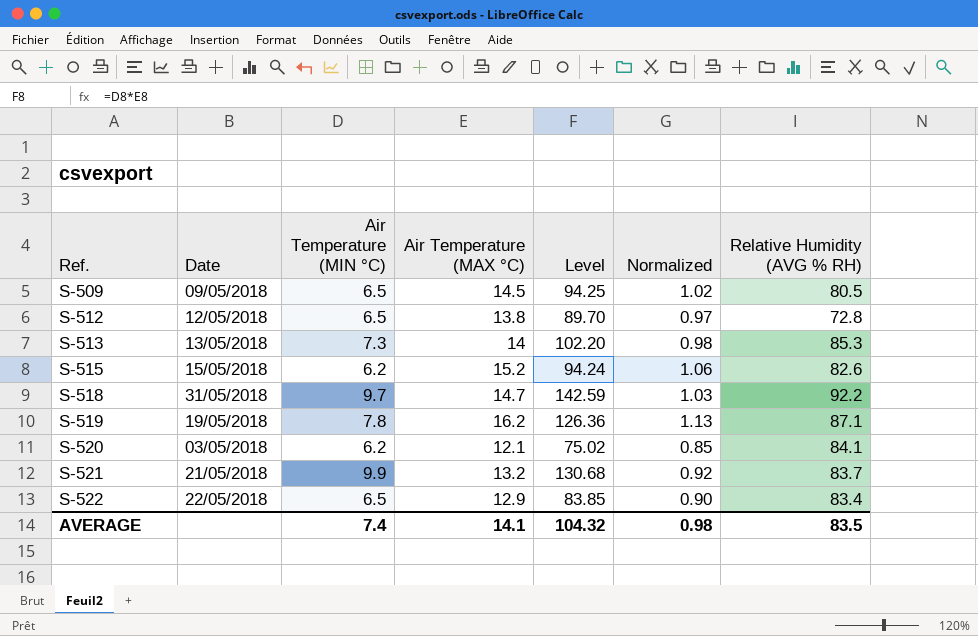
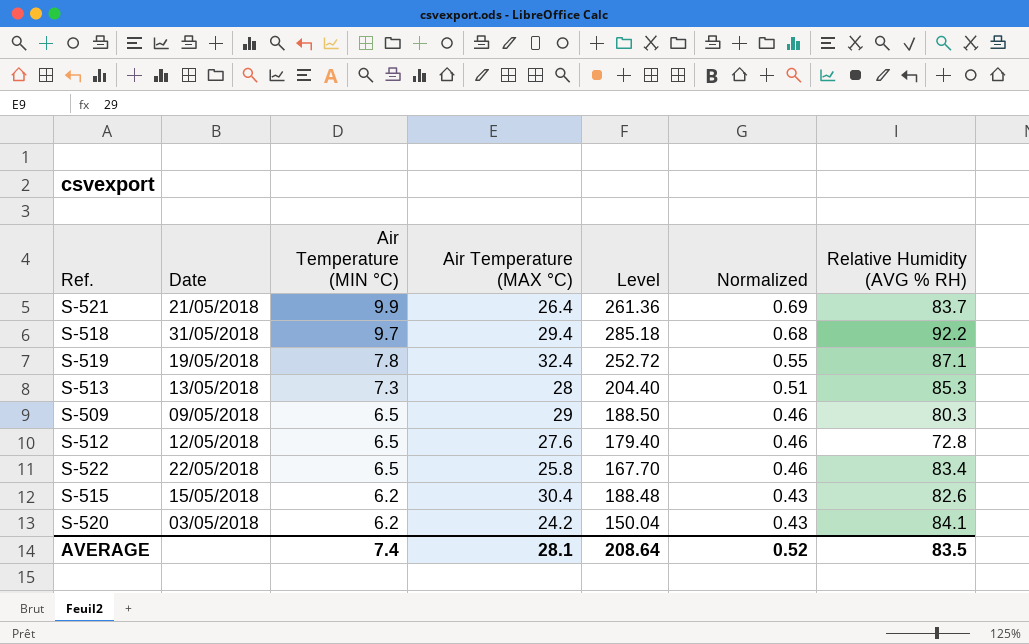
row order: Ref. ascending -> Air Temperature (MIN °C) descending
column Normalized | formula: [Air Temperature (MAX °C)] * 0.07 -> [Air Temperature (MIN °C)] * 0.07
S-521 | Air Temperature (MAX °C): 13.2 -> 26.4
S-521 | Level: 130.68 -> 261.36
S-518 | Air Temperature (MAX °C): 14.7 -> 29.4
S-518 | Level: 142.59 -> 285.18
S-519 | Air Temperature (MAX °C): 16.2 -> 32.4
S-519 | Level: 126.36 -> 252.72
S-513 | Air Temperature (MAX °C): 14 -> 28
S-513 | Level: 102.20 -> 204.40
S-509 | Air Temperature (MAX °C): 14.5 -> 29
S-509 | Level: 94.25 -> 188.50
S-509 | Relative Humidity (AVG % RH): 80.5 -> 80.3
S-512 | Air Temperature (MAX °C): 13.8 -> 27.6
S-512 | Level: 89.70 -> 179.40
S-522 | Air Temperature (MAX °C): 12.9 -> 25.8
S-522 | Level: 83.85 -> 167.70
S-515 | Air Temperature (MAX °C): 15.2 -> 30.4
S-515 | Level: 94.24 -> 188.48
S-520 | Air Temperature (MAX °C): 12.1 -> 24.2
S-520 | Level: 75.02 -> 150.04
AVERAGE | Air Temperature (MAX °C): 14.1 -> 28.1
AVERAGE | Level: 104.32 -> 208.64
AVERAGE | Normalized: 0.98 -> 0.52

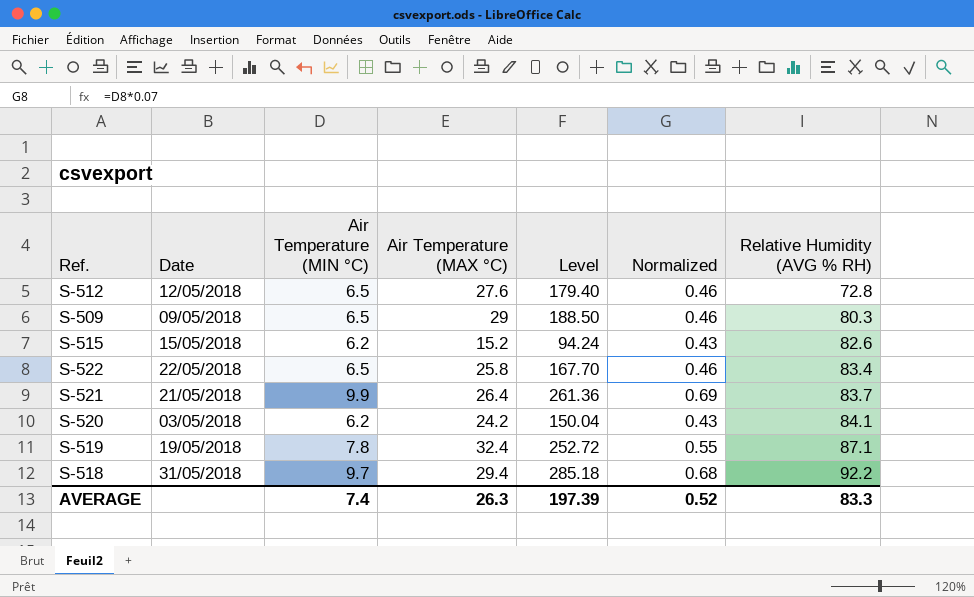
row order: Air Temperature (MIN °C) descending -> Relative Humidity (AVG % RH) ascending
row S-513: 13/05/2018 | 7.3 | 28 | 204.40 | 0.51 | 85.3 -> none
S-515 | Air Temperature (MAX °C): 30.4 -> 15.2
S-515 | Level: 188.48 -> 94.24
AVERAGE | Air Temperature (MAX °C): 28.1 -> 26.3
AVERAGE | Level: 208.64 -> 197.39
AVERAGE | Relative Humidity (AVG % RH): 83.5 -> 83.3

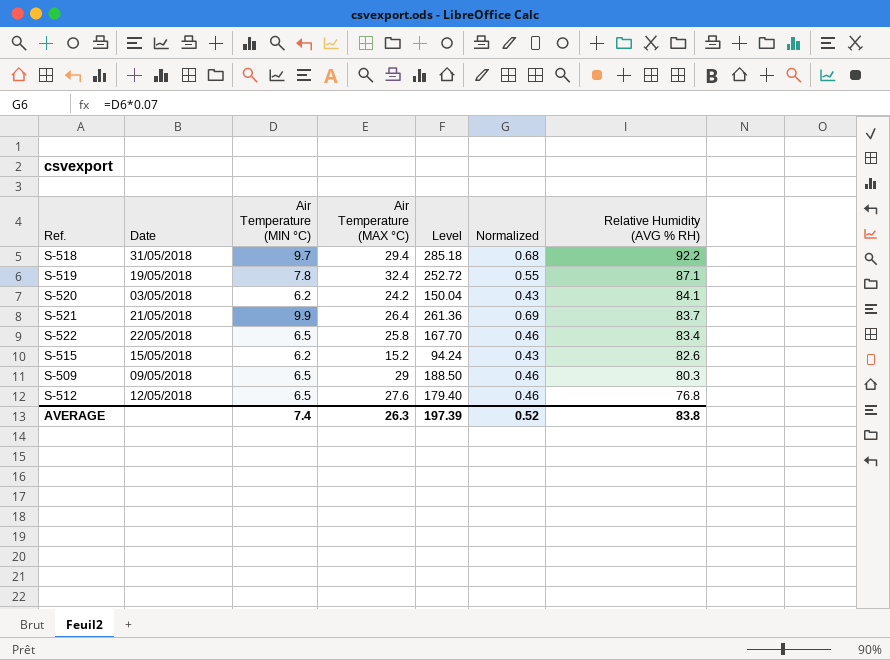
row order: Relative Humidity (AVG % RH) ascending -> Relative Humidity (AVG % RH) descending
S-512 | Relative Humidity (AVG % RH): 72.8 -> 76.8
AVERAGE | Relative Humidity (AVG % RH): 83.3 -> 83.8

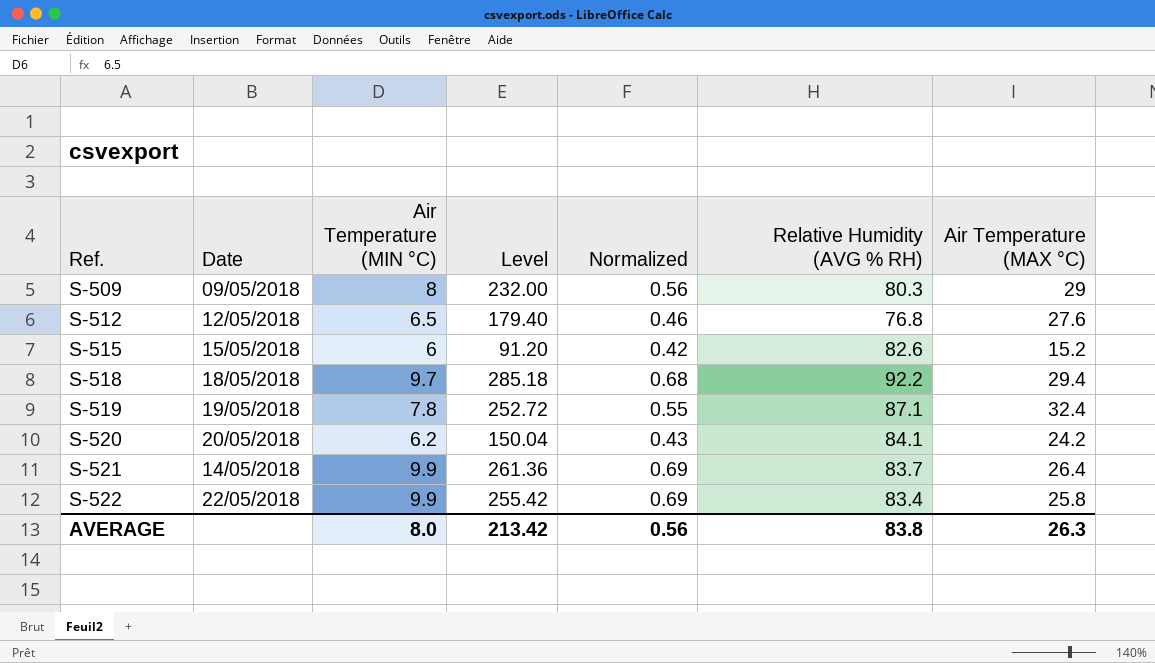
row order: Relative Humidity (AVG % RH) descending -> Ref. ascending
column Air Temperature (MAX °C) | position: 4 -> 7
S-509 | Air Temperature (MIN °C): 6.5 -> 8
S-509 | Level: 188.50 -> 232.00
S-509 | Normalized: 0.46 -> 0.56
S-515 | Air Temperature (MIN °C): 6.2 -> 6
S-515 | Level: 94.24 -> 91.20
S-515 | Normalized: 0.43 -> 0.42
S-518 | Date: 31/05/2018 -> 18/05/2018
S-520 | Date: 03/05/2018 -> 20/05/2018
S-521 | Date: 21/05/2018 -> 14/05/2018
S-522 | Air Temperature (MIN °C): 6.5 -> 9.9
S-522 | Level: 167.70 -> 255.42
S-522 | Normalized: 0.46 -> 0.69
AVERAGE | Air Temperature (MIN °C): 7.4 -> 8.0
AVERAGE | Level: 197.39 -> 213.42
AVERAGE | Normalized: 0.52 -> 0.56

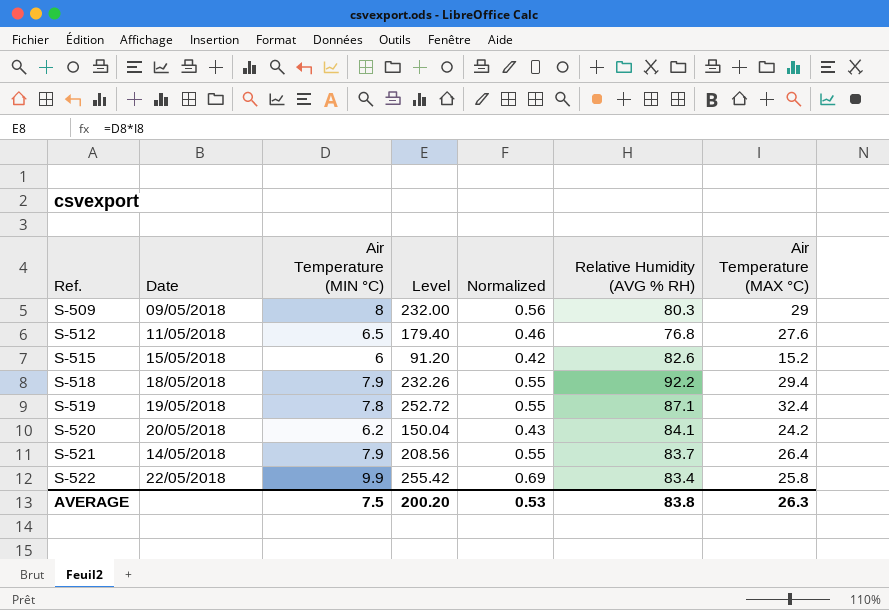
S-512 | Date: 12/05/2018 -> 11/05/2018
S-518 | Air Temperature (MIN °C): 9.7 -> 7.9
S-518 | Level: 285.18 -> 232.26
S-518 | Normalized: 0.68 -> 0.55
S-521 | Air Temperature (MIN °C): 9.9 -> 7.9
S-521 | Level: 261.36 -> 208.56
S-521 | Normalized: 0.69 -> 0.55
AVERAGE | Air Temperature (MIN °C): 8.0 -> 7.5
AVERAGE | Level: 213.42 -> 200.20
AVERAGE | Normalized: 0.56 -> 0.53

